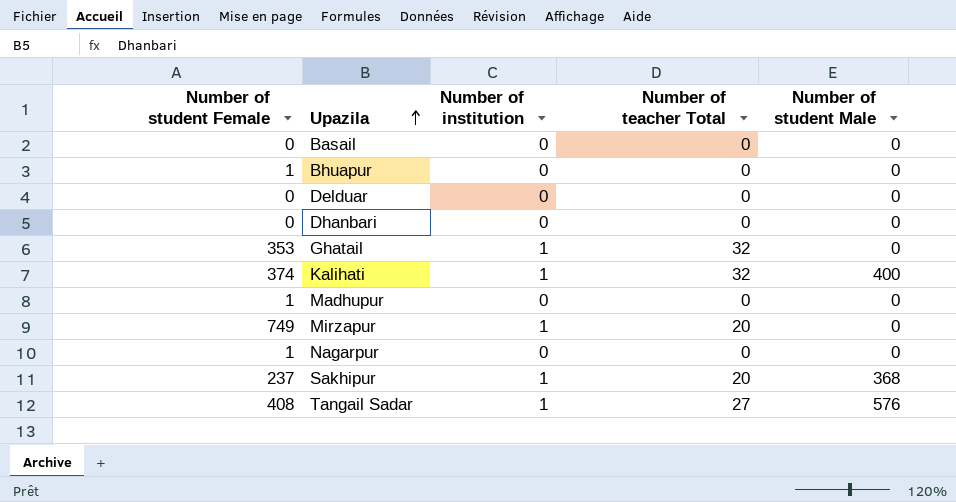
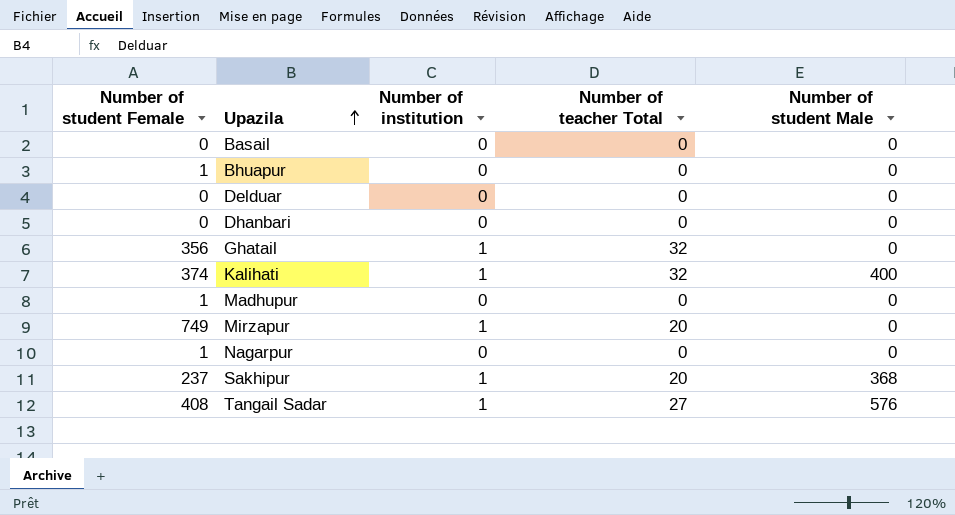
Ghatail | Number of student Female: 353 -> 356

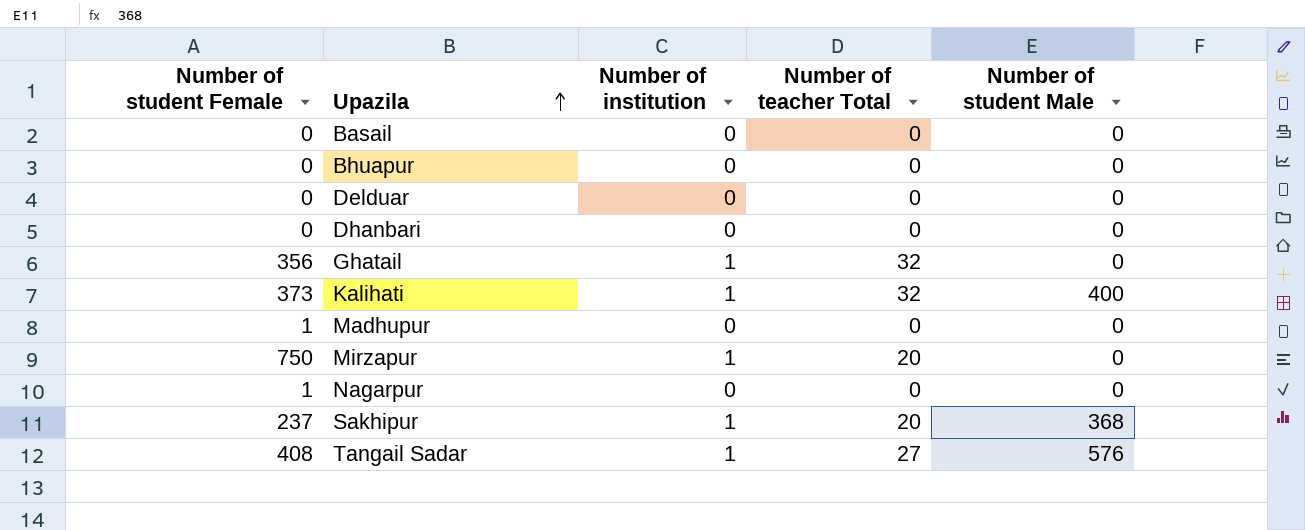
Bhuapur | Number of student Female: 1 -> 0
Kalihati | Number of student Female: 374 -> 373
Mirzapur | Number of student Female: 749 -> 750

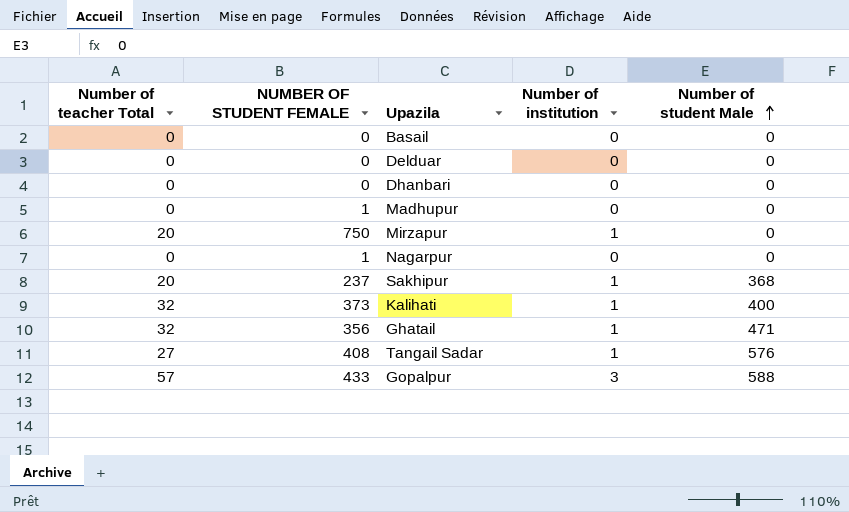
row order: Upazila ascending -> Number of student Male ascending
column Number of teacher Total | position: 4 -> 1
column name: Number of student Female -> NUMBER OF STUDENT FEMALE
row Bhuapur: 0 | 0 | 0 | 0 -> none
Ghatail | Number of student Male: 0 -> 471
row Gopalpur: none -> 57 | 433 | 3 | 588

